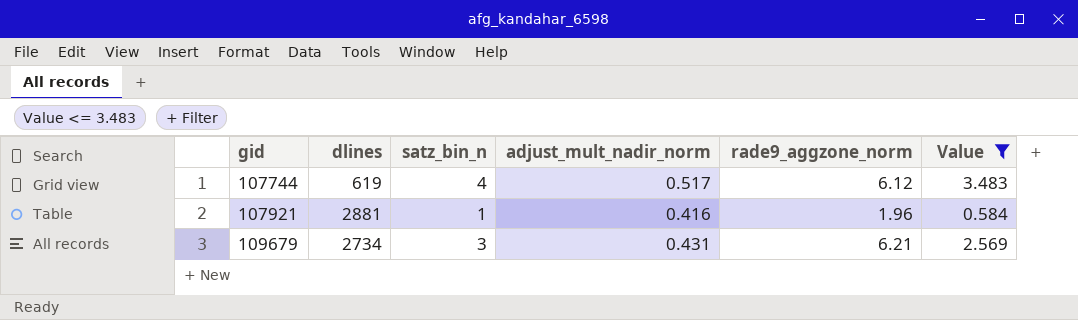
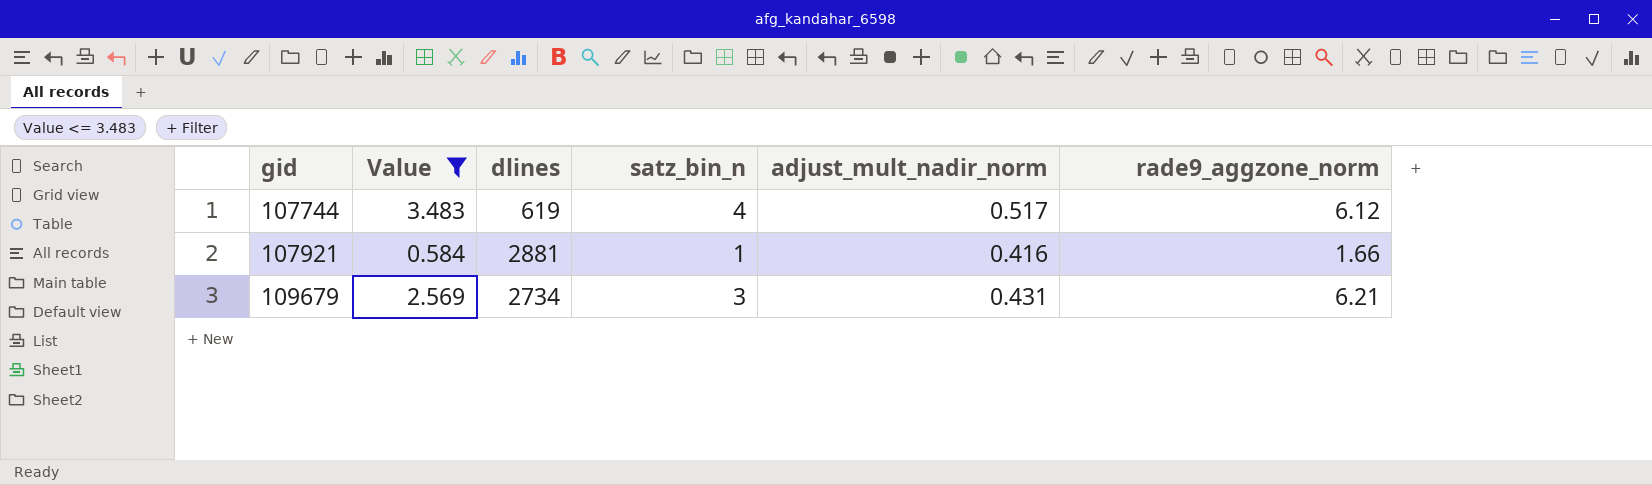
column Value | position: 6 -> 2
107921 | rade9_aggzone_norm: 1.96 -> 1.66

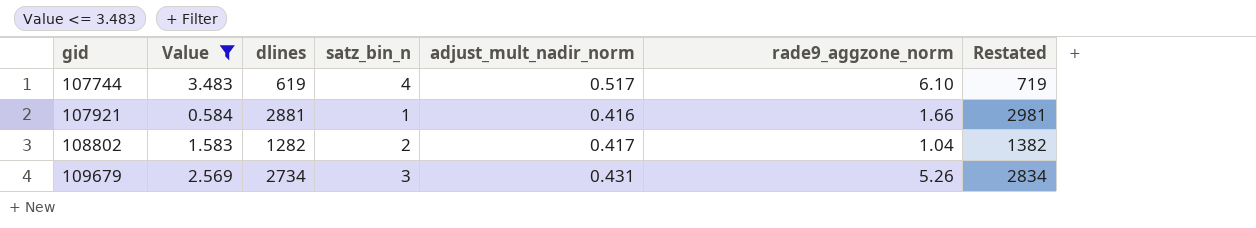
column Restated | formula: none -> [dlines] + 100
107744 | rade9_aggzone_norm: 6.12 -> 6.10
row 108802: none -> 1.583 | 1282 | 2 | 0.417 | 1.04 | 1382
109679 | rade9_aggzone_norm: 6.21 -> 5.26

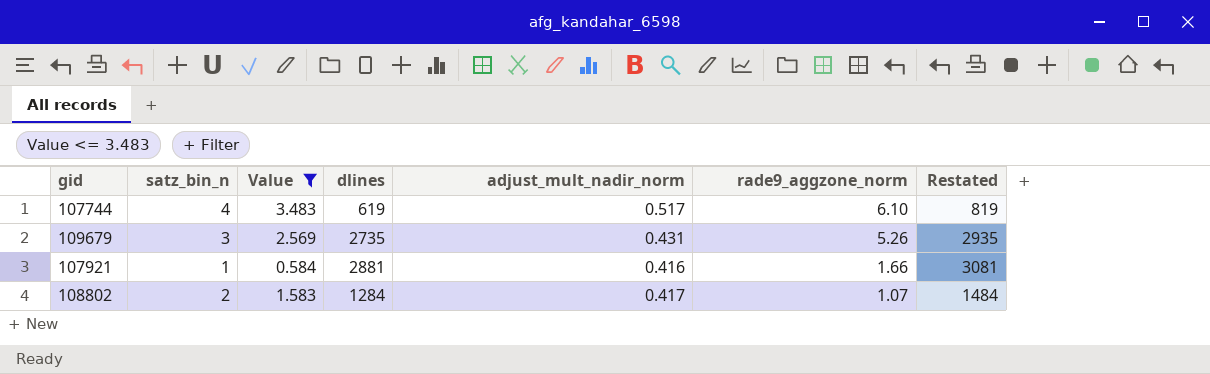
row order: gid ascending -> rade9_aggzone_norm descending
column satz_bin_n | position: 4 -> 2
column Restated | formula: [dlines] + 100 -> [dlines] + 200
109679 | dlines: 2734 -> 2735
108802 | dlines: 1282 -> 1284
108802 | rade9_aggzone_norm: 1.04 -> 1.07

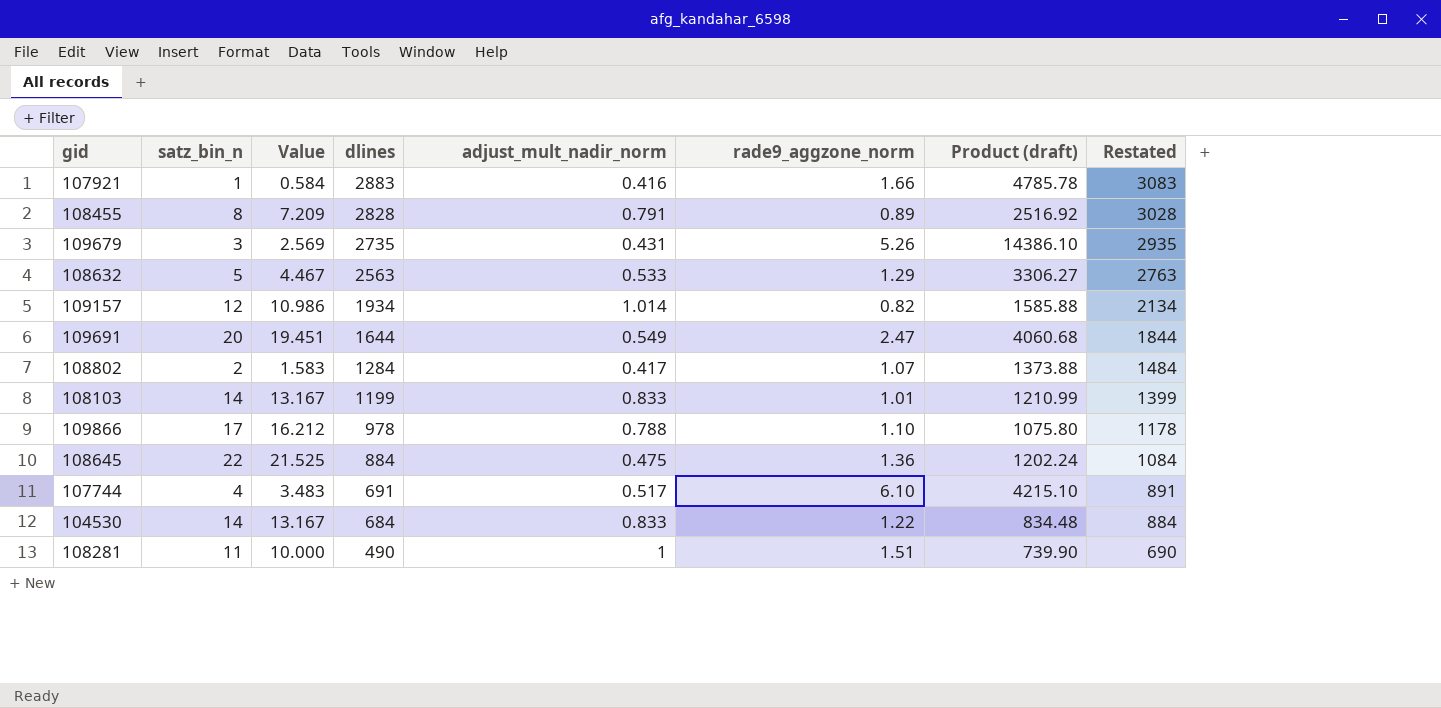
filter: Value <= 3.483 -> none
row order: rade9_aggzone_norm descending -> dlines descending
column Product (draft) | formula: none -> [dlines] * [rade9_aggzone_norm]
107921 | dlines: 2881 -> 2883
107921 | Restated: 3081 -> 3083
107744 | dlines: 619 -> 691
107744 | Restated: 819 -> 891

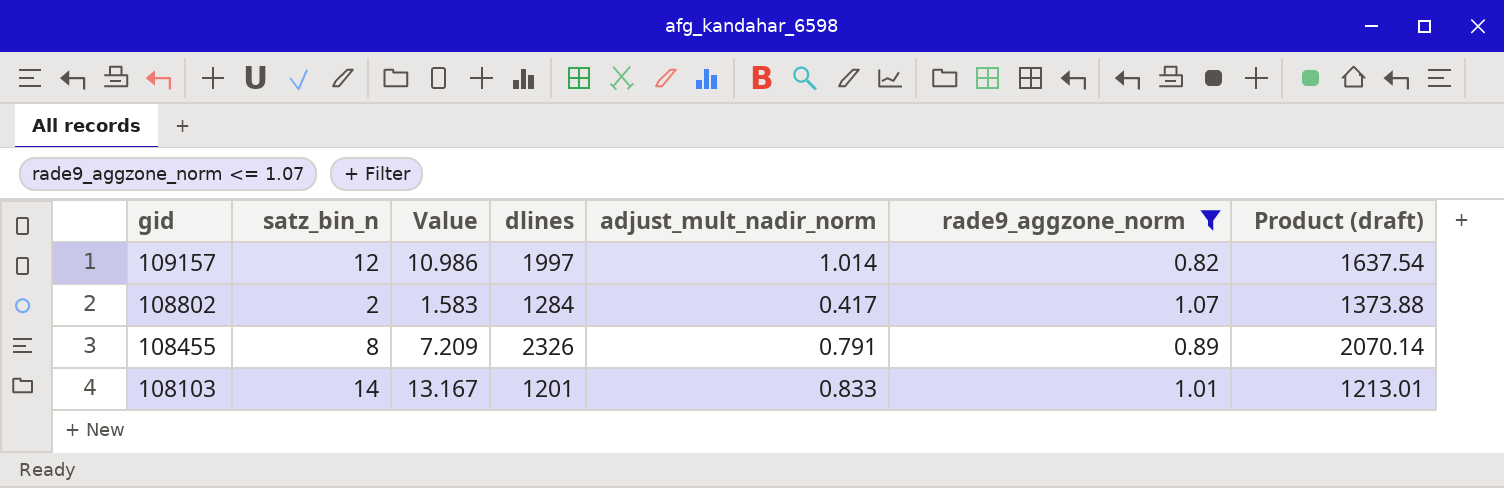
filter: none -> rade9_aggzone_norm <= 1.07
row order: dlines descending -> gid descending
column Restated | formula: [dlines] + 200 -> none
109157 | dlines: 1934 -> 1997
109157 | Product (draft): 1585.88 -> 1637.54
108455 | dlines: 2828 -> 2326
108455 | Product (draft): 2516.92 -> 2070.14
108103 | dlines: 1199 -> 1201
108103 | Product (draft): 1210.99 -> 1213.01

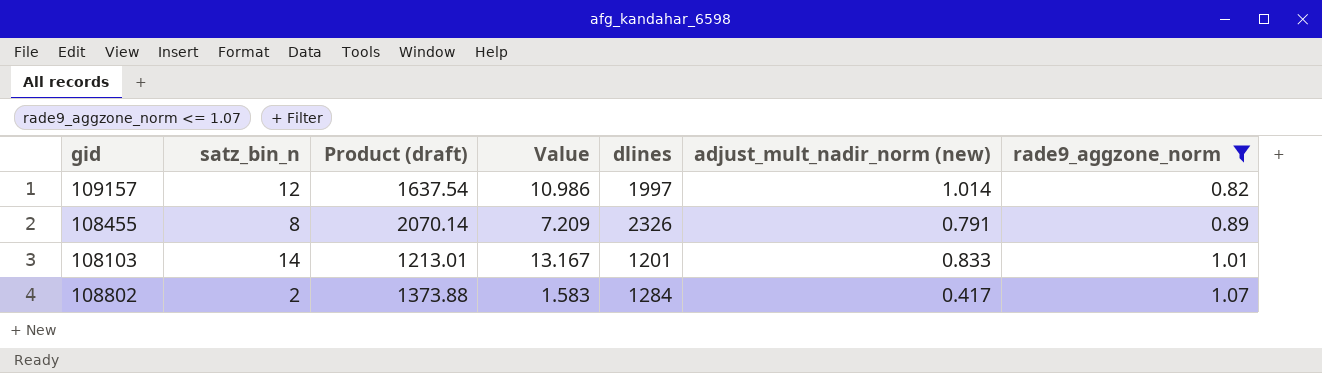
row order: gid descending -> rade9_aggzone_norm ascending
column Product (draft) | position: 7 -> 3
column name: adjust_mult_nadir_norm -> adjust_mult_nadir_norm (new)

